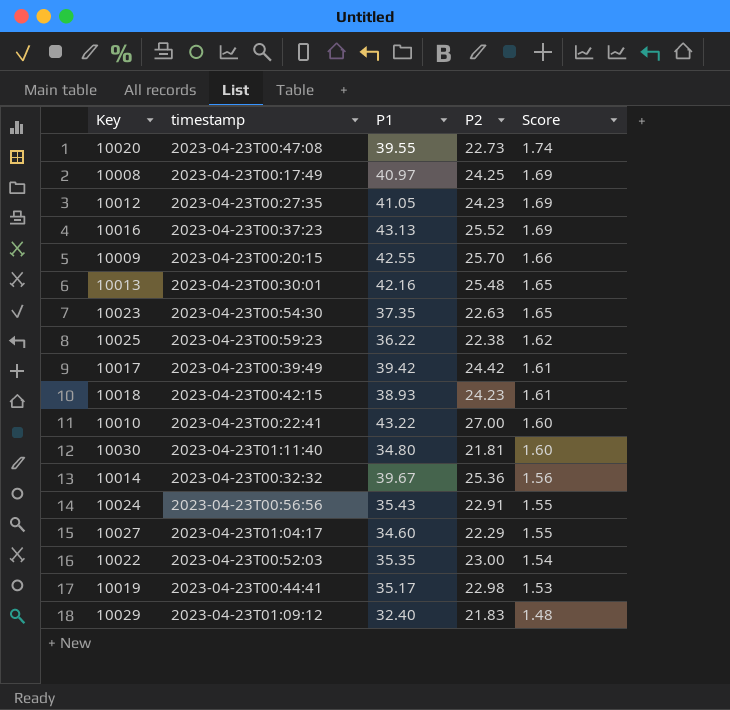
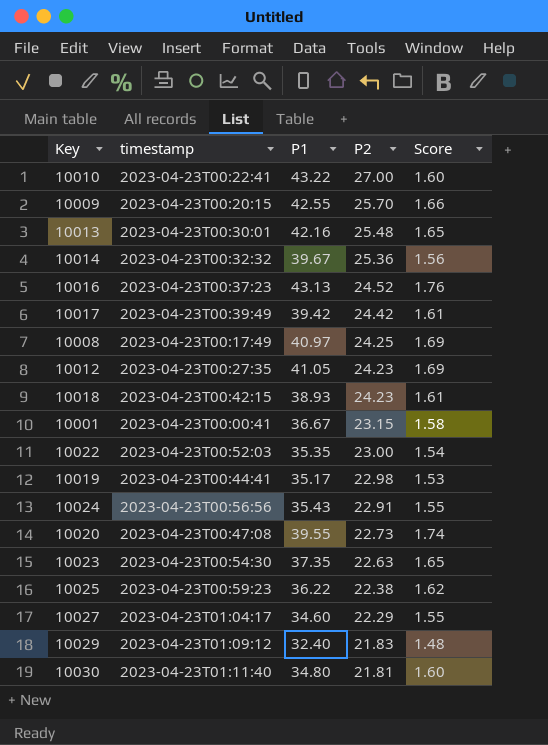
row order: Score descending -> P2 descending
10016 | P2: 25.52 -> 24.52
10016 | Score: 1.69 -> 1.76
row 10001: none -> 2023-04-23T00:00:41 | 36.67 | 23.15 | 1.58

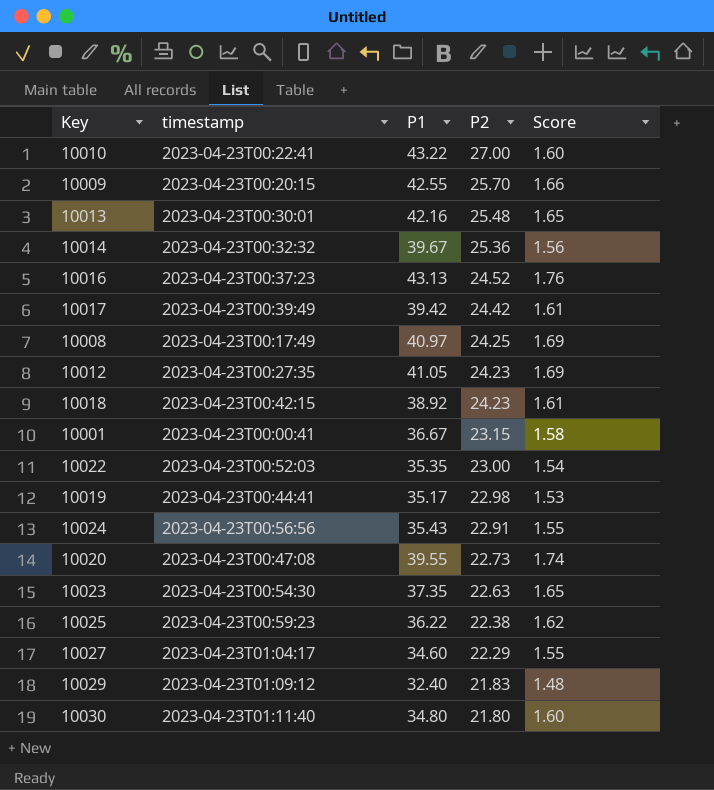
10018 | P1: 38.93 -> 38.92
10030 | P2: 21.81 -> 21.80

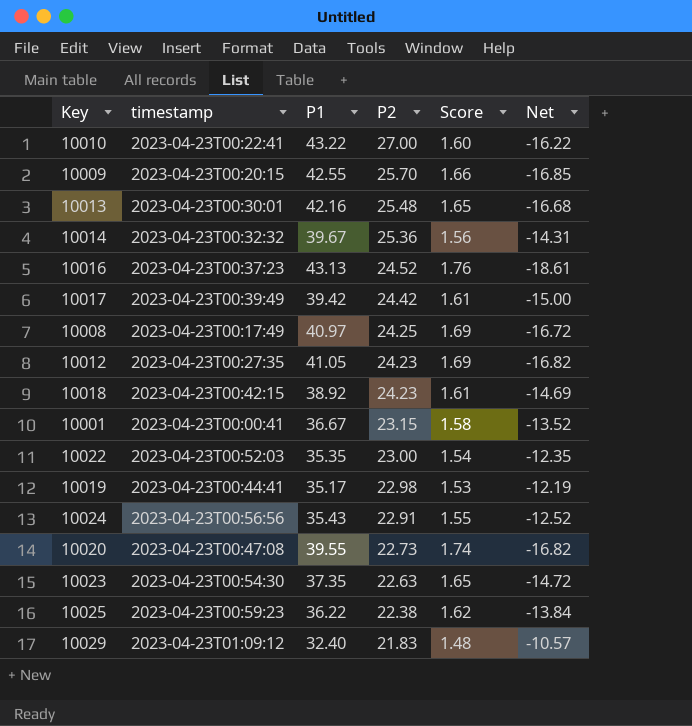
column Net | formula: none -> [P2] - [P1]
row 10027: 2023-04-23T01:04:17 | 34.60 | 22.29 | 1.55 -> none
row 10030: 2023-04-23T01:11:40 | 34.80 | 21.80 | 1.60 -> none

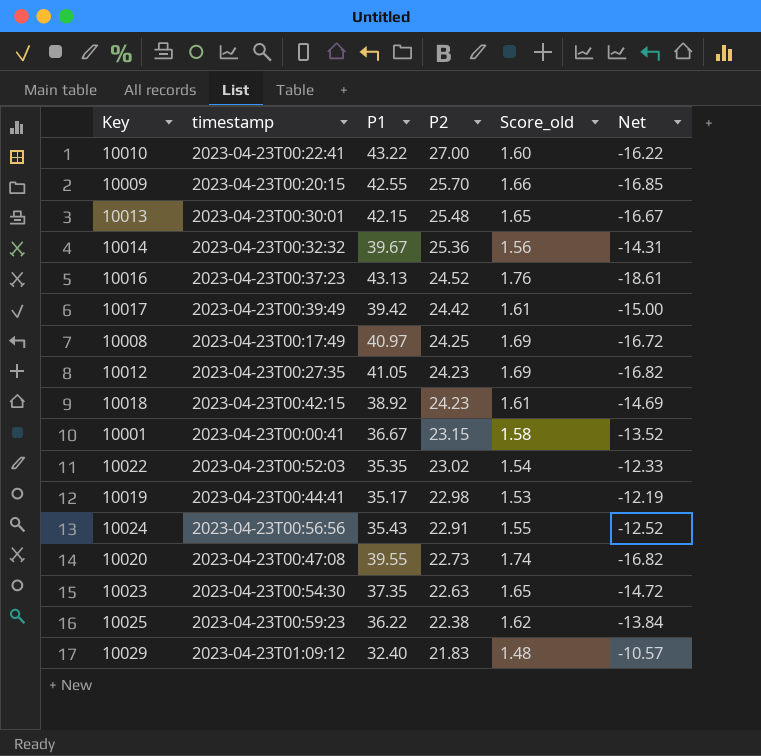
column name: Score -> Score_old
10013 | P1: 42.16 -> 42.15
10013 | Net: -16.68 -> -16.67
10022 | P2: 23.00 -> 23.02
10022 | Net: -12.35 -> -12.33

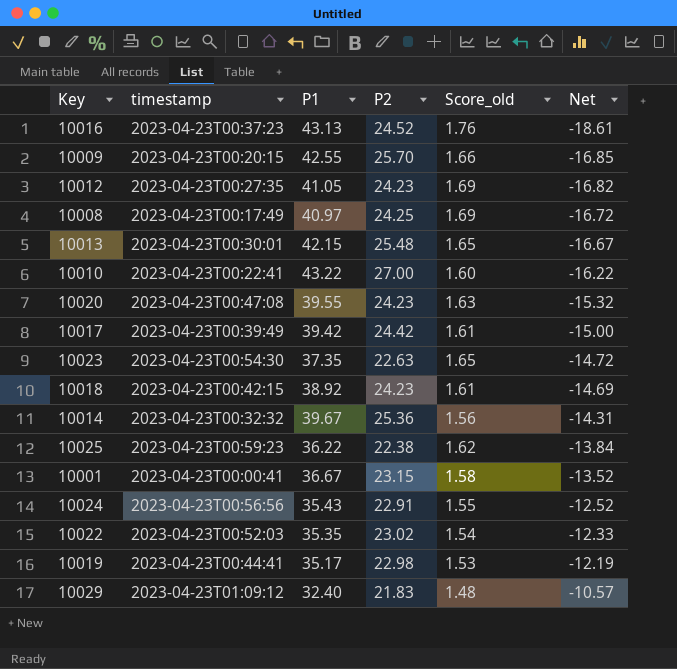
row order: P2 descending -> Net ascending
10020 | P2: 22.73 -> 24.23
10020 | Score_old: 1.74 -> 1.63
10020 | Net: -16.82 -> -15.32

